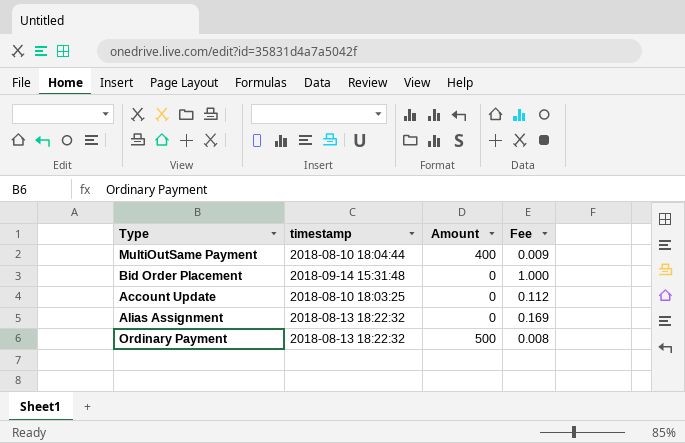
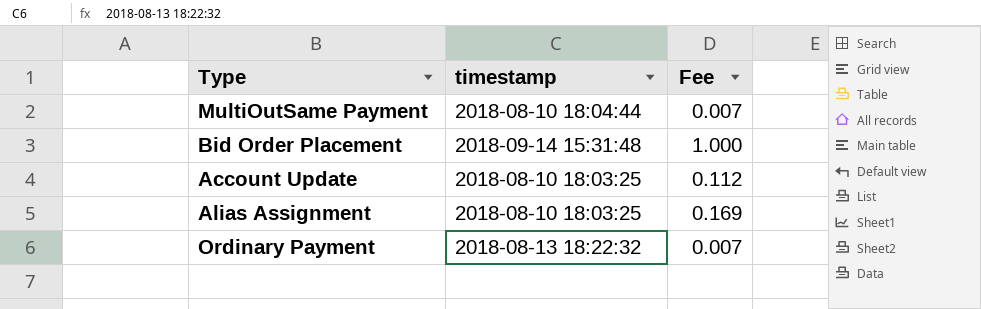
column Amount | position: 3 -> none
MultiOutSame Payment | Fee: 0.009 -> 0.007
Alias Assignment | timestamp: 2018-08-13 18:22:32 -> 2018-08-10 18:03:25
Ordinary Payment | Fee: 0.008 -> 0.007

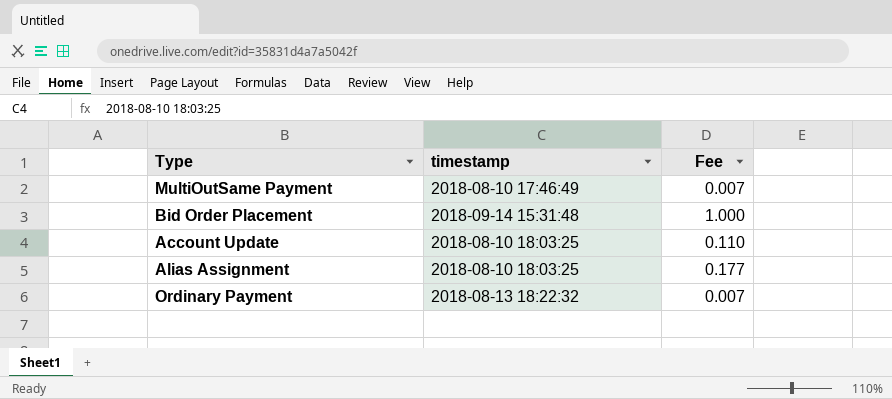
MultiOutSame Payment | timestamp: 2018-08-10 18:04:44 -> 2018-08-10 17:46:49
Account Update | Fee: 0.112 -> 0.110
Alias Assignment | Fee: 0.169 -> 0.177

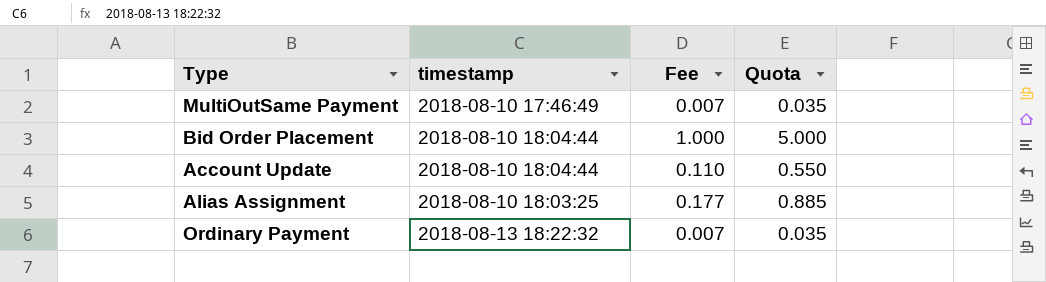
column Quota | formula: none -> [Fee] * 5
Bid Order Placement | timestamp: 2018-09-14 15:31:48 -> 2018-08-10 18:04:44
Account Update | timestamp: 2018-08-10 18:03:25 -> 2018-08-10 18:04:44

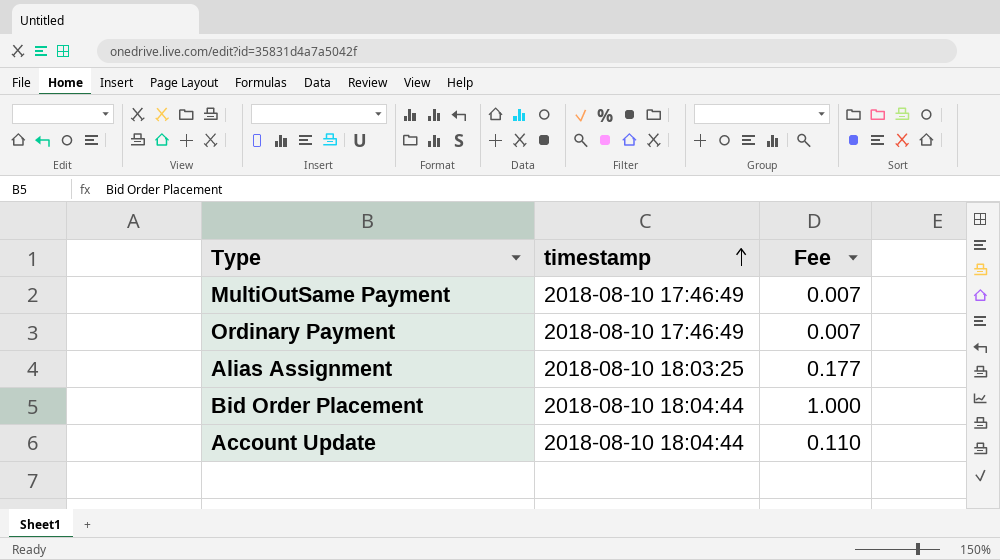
row order: none -> timestamp ascending
column Quota | formula: [Fee] * 5 -> none
Ordinary Payment | timestamp: 2018-08-13 18:22:32 -> 2018-08-10 17:46:49

